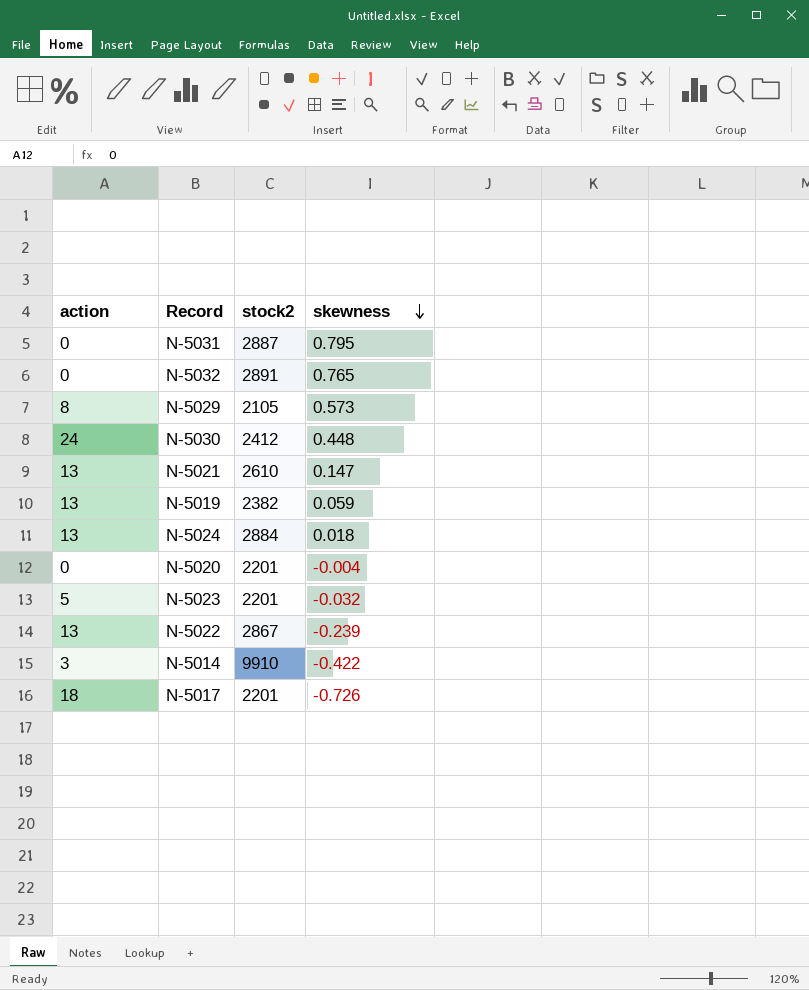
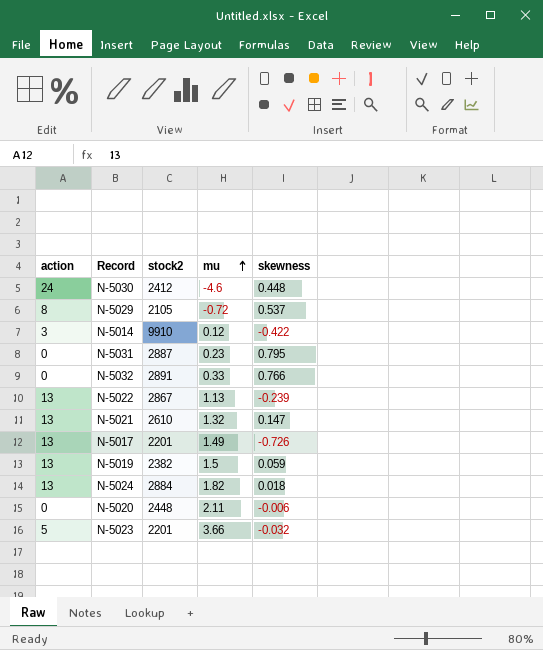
row order: skewness descending -> mu ascending
column mu | position: none -> 4
N-5029 | skewness: 0.573 -> 0.537
N-5032 | skewness: 0.765 -> 0.766
N-5017 | action: 18 -> 13
N-5020 | stock2: 2201 -> 2448
N-5020 | skewness: -0.004 -> -0.006

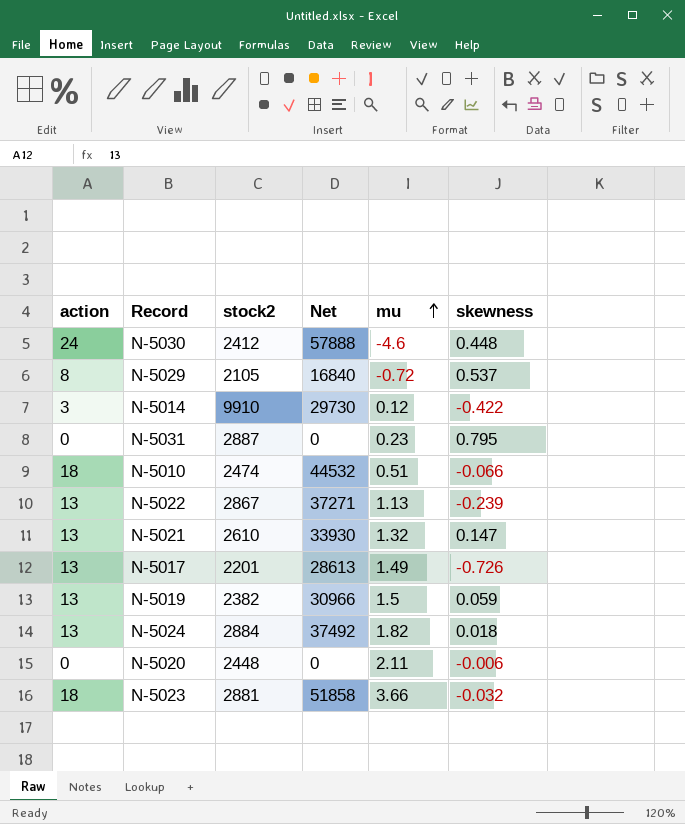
column Net | formula: none -> [action] * [stock2]
row N-5032: 0 | 2891 | 0.33 | 0.766 -> none
row N-5010: none -> 18 | 2474 | 44532 | 0.51 | -0.066
N-5023 | action: 5 -> 18
N-5023 | stock2: 2201 -> 2881

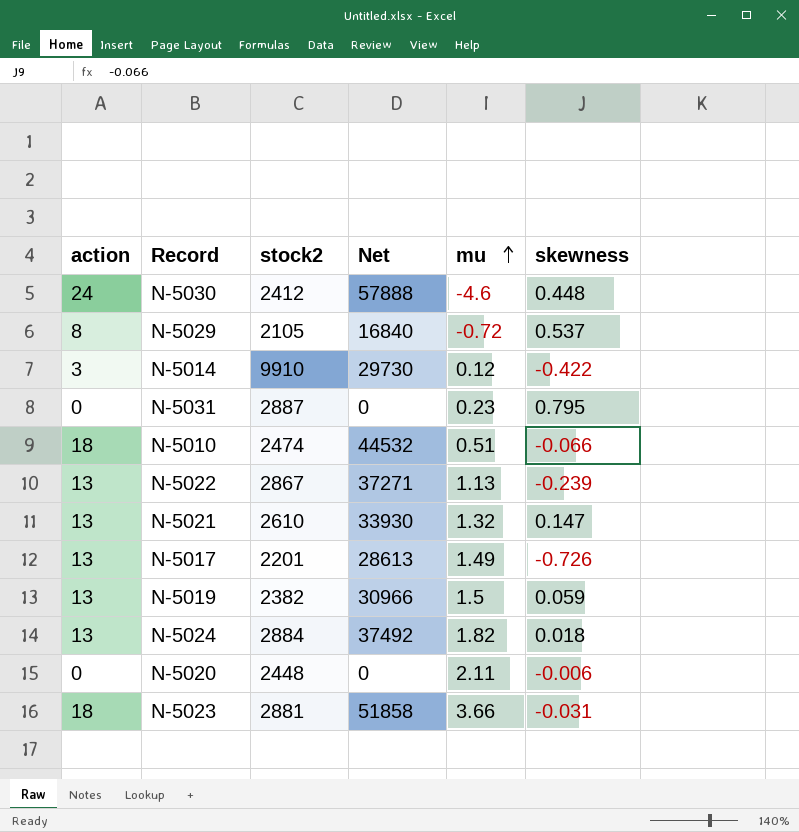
N-5023 | skewness: -0.032 -> -0.031

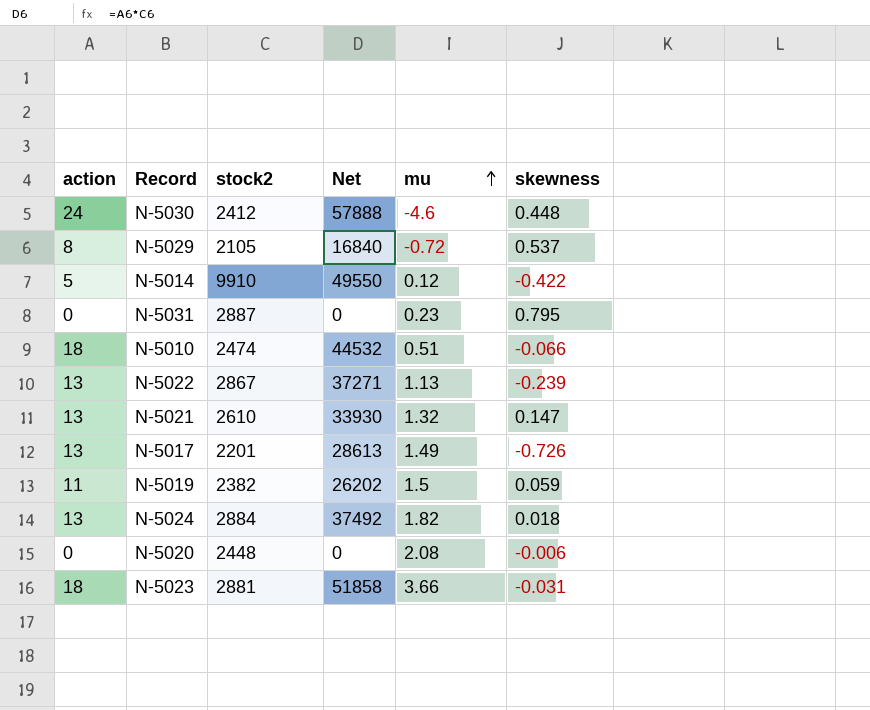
N-5014 | action: 3 -> 5
N-5014 | Net: 29730 -> 49550
N-5019 | action: 13 -> 11
N-5019 | Net: 30966 -> 26202
N-5020 | mu: 2.11 -> 2.08

